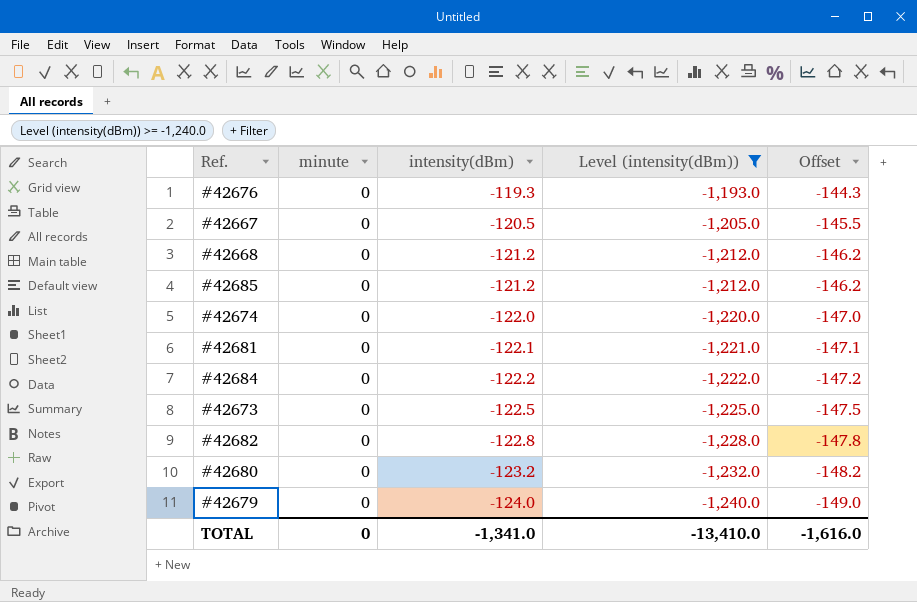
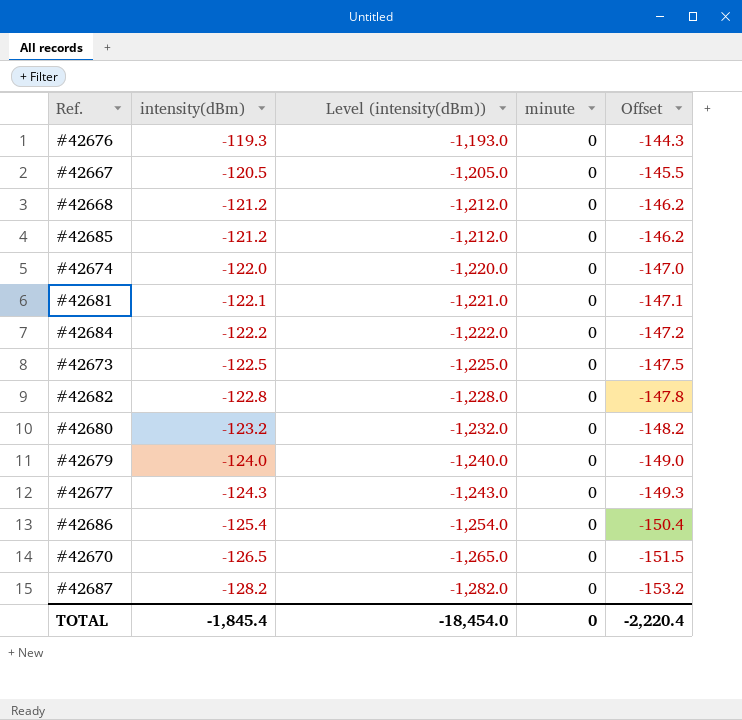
filter: Level (intensity(dBm)) >= -1,240.0 -> none
column minute | position: 2 -> 4
TOTAL | intensity(dBm): -1,341.0 -> -1,845.4
TOTAL | Level (intensity(dBm)): -13,410.0 -> -18,454.0
TOTAL | Offset: -1,616.0 -> -2,220.4

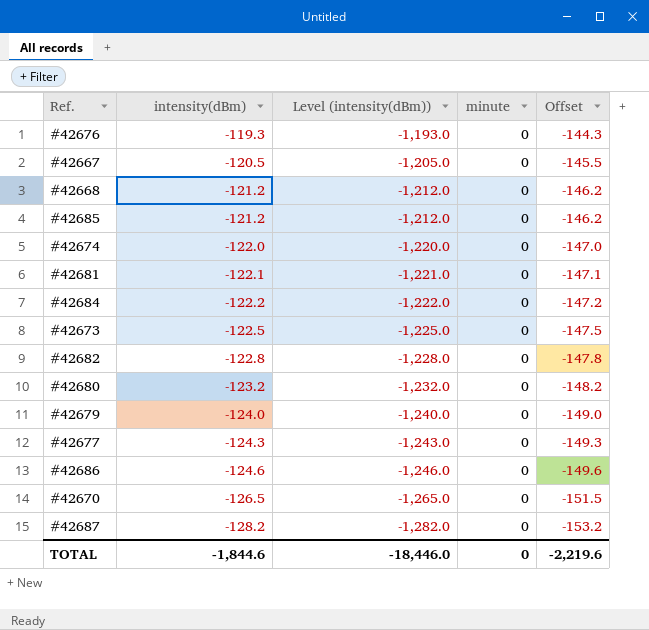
#42686 | intensity(dBm): -125.4 -> -124.6
#42686 | Level (intensity(dBm)): -1,254.0 -> -1,246.0
#42686 | Offset: -150.4 -> -149.6
TOTAL | intensity(dBm): -1,845.4 -> -1,844.6
TOTAL | Level (intensity(dBm)): -18,454.0 -> -18,446.0
TOTAL | Offset: -2,220.4 -> -2,219.6

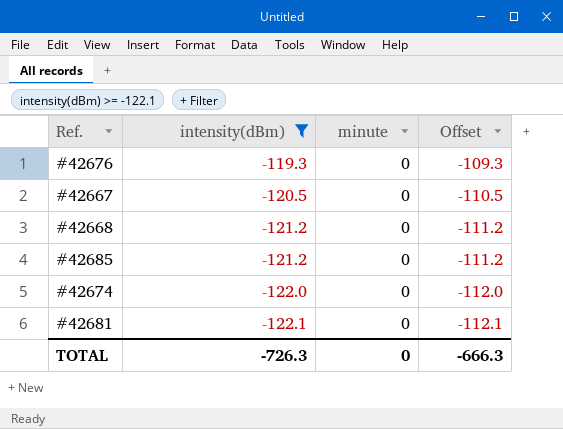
filter: none -> intensity(dBm) >= -122.1
column Level (intensity(dBm)) | formula: [intensity(dBm)] * 10 -> none
column Offset | formula: [intensity(dBm)] - 25 -> [intensity(dBm)] + 10
TOTAL | intensity(dBm): -1,844.6 -> -726.3
TOTAL | Offset: -2,219.6 -> -666.3

